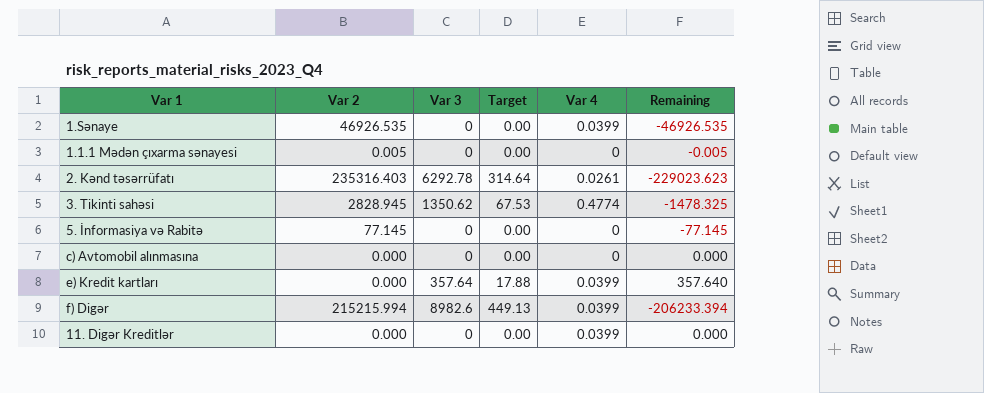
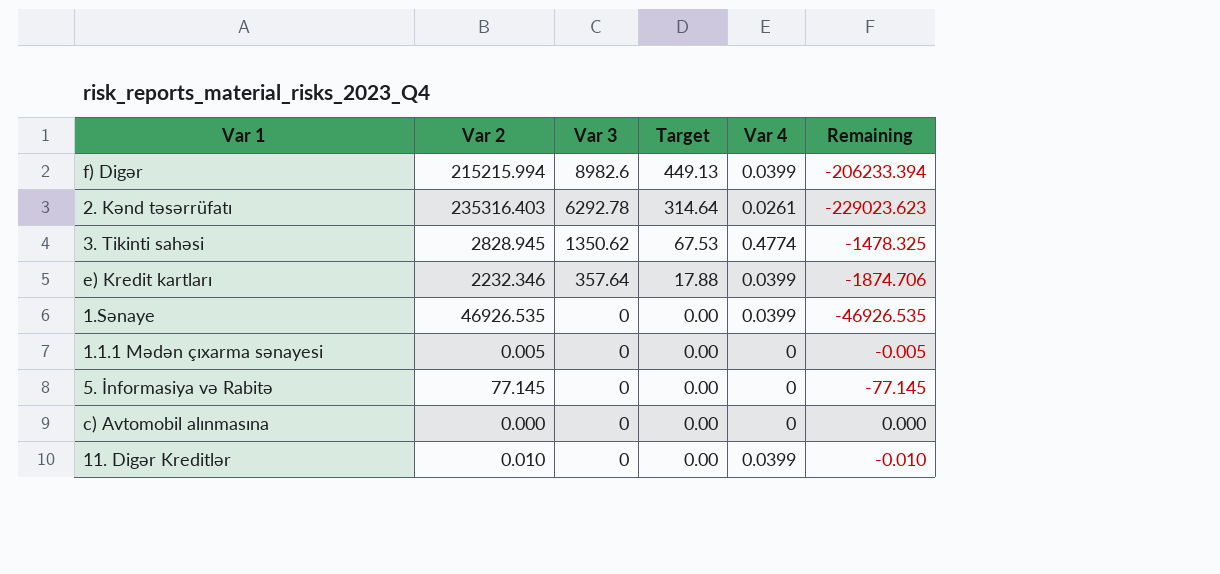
row order: none -> Var 3 descending
e) Kredit kartları | Var 2: 0.000 -> 2232.346
e) Kredit kartları | Remaining: 357.640 -> -1874.706
11. Digər Kreditlər | Var 2: 0.000 -> 0.010
11. Digər Kreditlər | Remaining: 0.000 -> -0.010

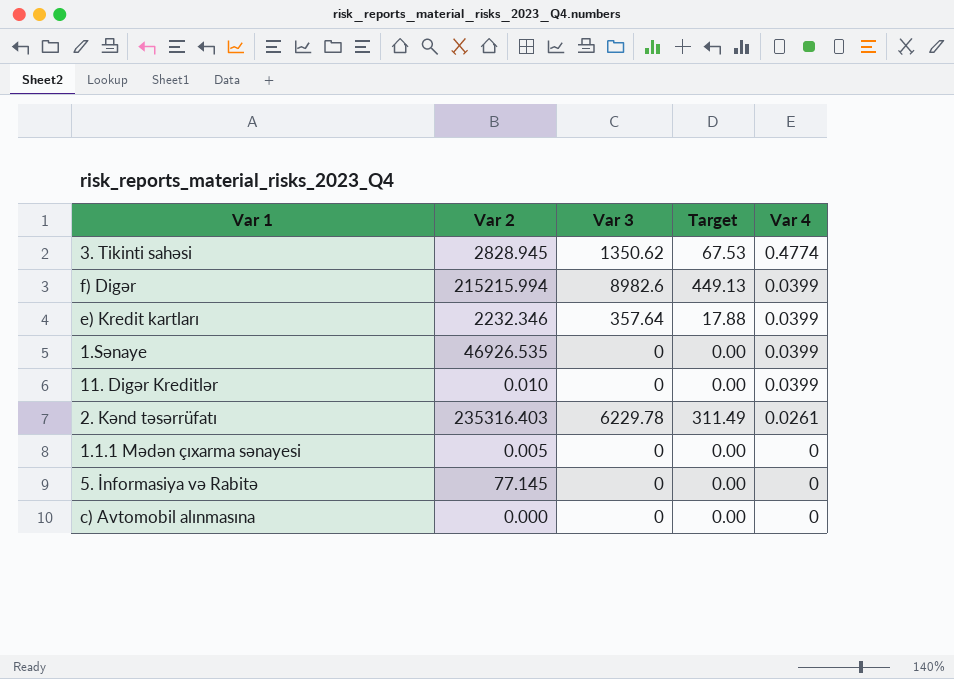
row order: Var 3 descending -> Var 4 descending
column Remaining | formula: [Var 3] - [Var 2] -> none
2. Kənd təsərrüfatı | Var 3: 6292.78 -> 6229.78
2. Kənd təsərrüfatı | Target: 314.64 -> 311.49

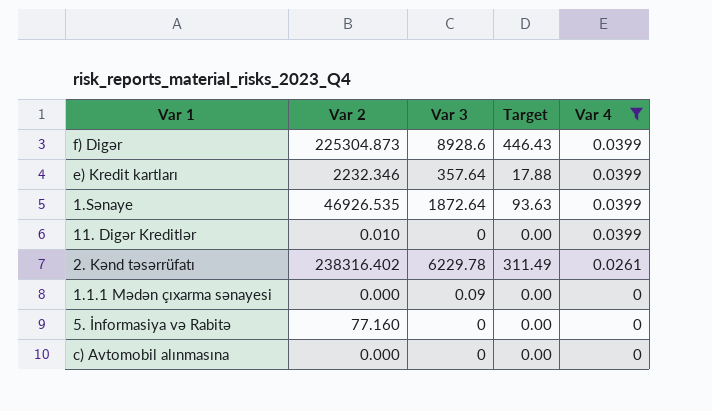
filter: none -> Var 4 != 0.4774
f) Digər | Var 2: 215215.994 -> 225304.873
f) Digər | Var 3: 8982.6 -> 8928.6
f) Digər | Target: 449.13 -> 446.43
1.Sənaye | Var 3: 0 -> 1872.64
1.Sənaye | Target: 0.00 -> 93.63
2. Kənd təsərrüfatı | Var 2: 235316.403 -> 238316.402
1.1.1 Mədən çıxarma sənayesi | Var 2: 0.005 -> 0.000
1.1.1 Mədən çıxarma sənayesi | Var 3: 0 -> 0.09
5. İnformasiya və Rabitə | Var 2: 77.145 -> 77.160

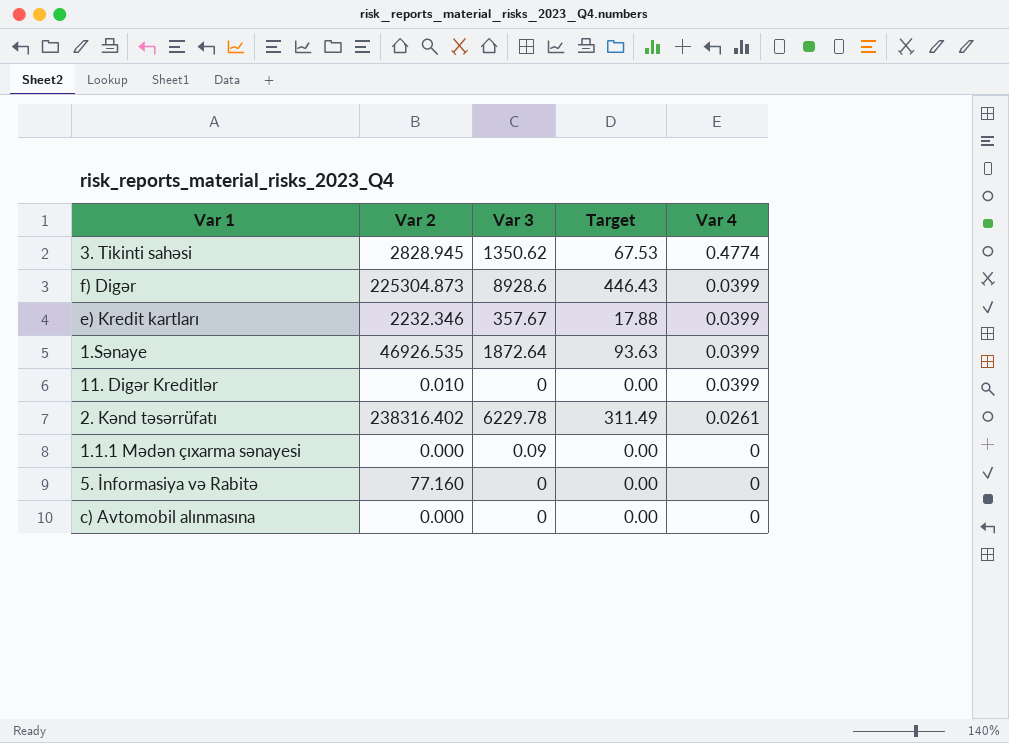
filter: Var 4 != 0.4774 -> none
e) Kredit kartları | Var 3: 357.64 -> 357.67

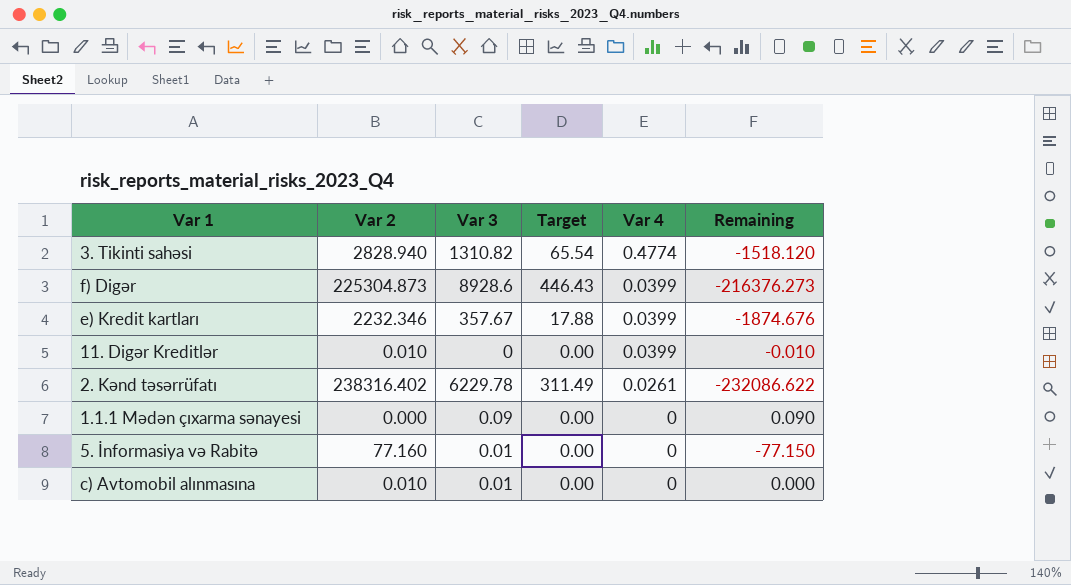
column Remaining | formula: none -> [Var 3] - [Var 2]
row 1.Sənaye: 46926.535 | 1872.64 | 93.63 | 0.0399 -> none
3. Tikinti sahəsi | Var 2: 2828.945 -> 2828.940
3. Tikinti sahəsi | Var 3: 1350.62 -> 1310.82
3. Tikinti sahəsi | Target: 67.53 -> 65.54
5. İnformasiya və Rabitə | Var 3: 0 -> 0.01
c) Avtomobil alınmasına | Var 2: 0.000 -> 0.010
c) Avtomobil alınmasına | Var 3: 0 -> 0.01

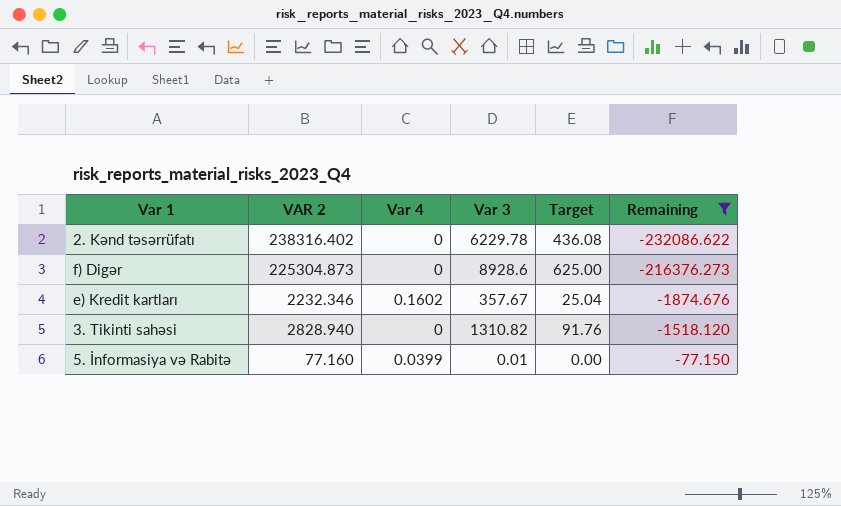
filter: none -> Remaining <= -77.150
row order: Var 4 descending -> Remaining ascending
column name: Var 2 -> VAR 2
column Var 4 | position: 5 -> 3
column Target | formula: [Var 3] * 0.05 -> [Var 3] * 0.07
2. Kənd təsərrüfatı | Var 4: 0.0261 -> 0
f) Digər | Var 4: 0.0399 -> 0
e) Kredit kartları | Var 4: 0.0399 -> 0.1602
3. Tikinti sahəsi | Var 4: 0.4774 -> 0
5. İnformasiya və Rabitə | Var 4: 0 -> 0.0399

